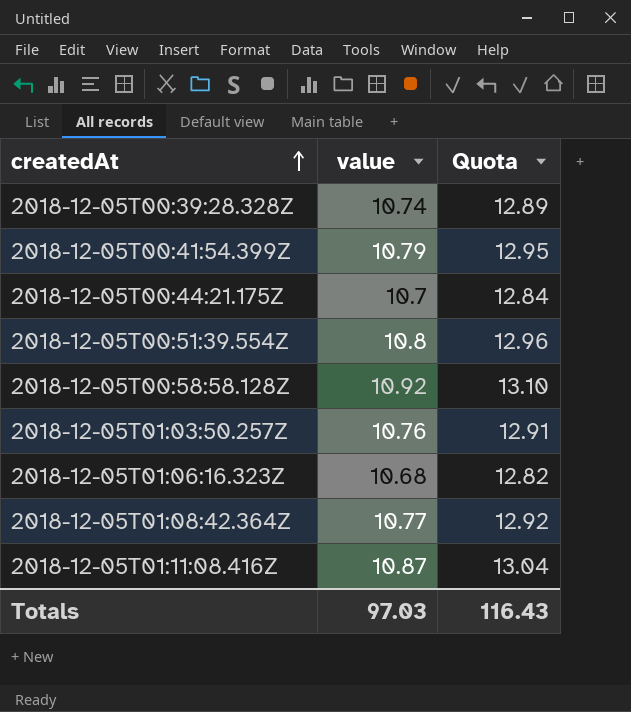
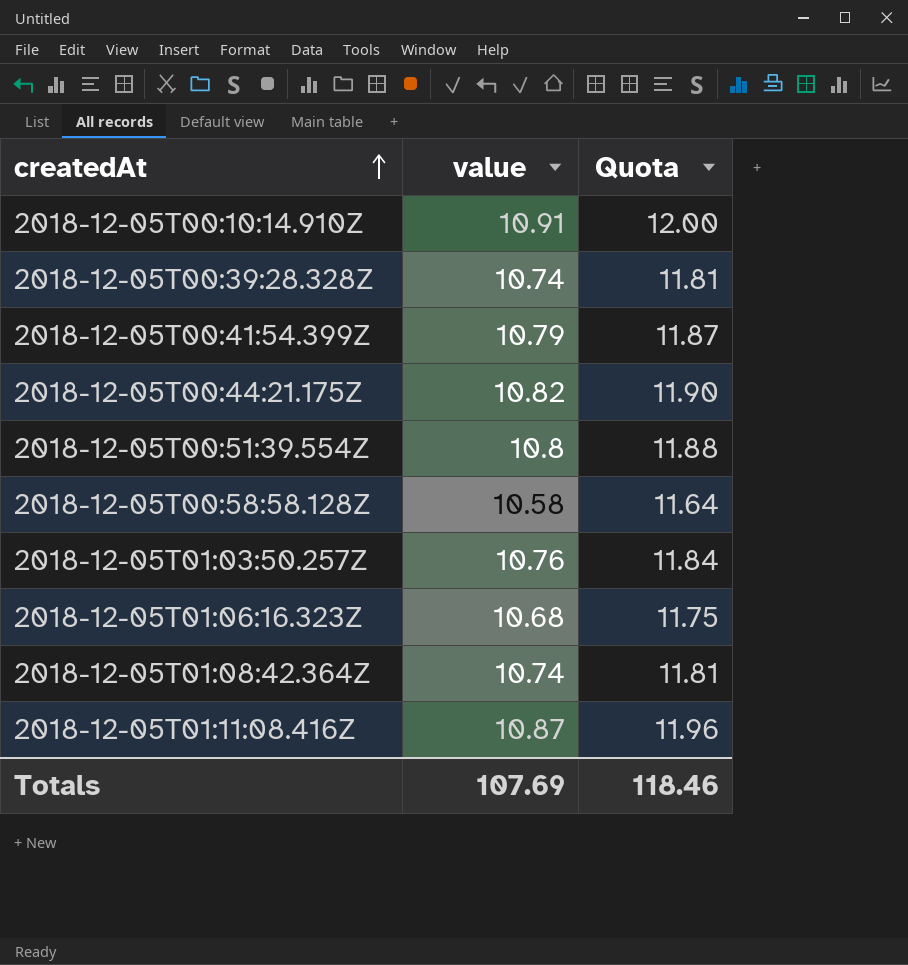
column Quota | formula: [value] * 1.2 -> [value] * 1.1
row 2018-12-05T00:10:14.910Z: none -> 10.91 | 12.00
2018-12-05T00:44:21.175Z | value: 10.7 -> 10.82
2018-12-05T00:58:58.128Z | value: 10.92 -> 10.58
2018-12-05T01:08:42.364Z | value: 10.77 -> 10.74
Totals | value: 97.03 -> 107.69
Totals | Quota: 116.43 -> 118.46

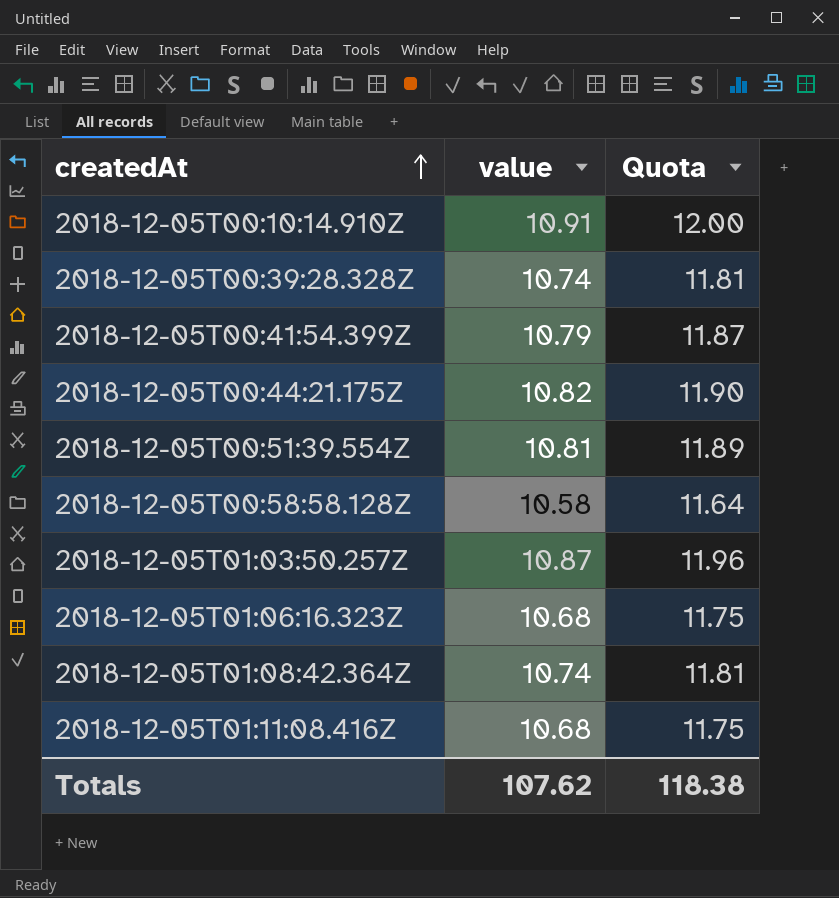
2018-12-05T00:51:39.554Z | value: 10.8 -> 10.81
2018-12-05T00:51:39.554Z | Quota: 11.88 -> 11.89
2018-12-05T01:03:50.257Z | value: 10.76 -> 10.87
2018-12-05T01:03:50.257Z | Quota: 11.84 -> 11.96
2018-12-05T01:11:08.416Z | value: 10.87 -> 10.68
2018-12-05T01:11:08.416Z | Quota: 11.96 -> 11.75
Totals | value: 107.69 -> 107.62
Totals | Quota: 118.46 -> 118.38

